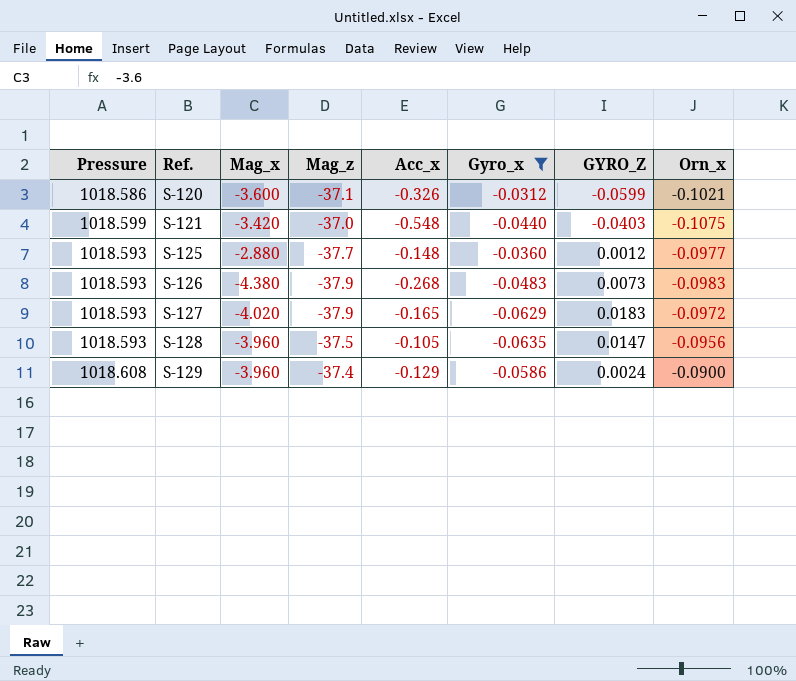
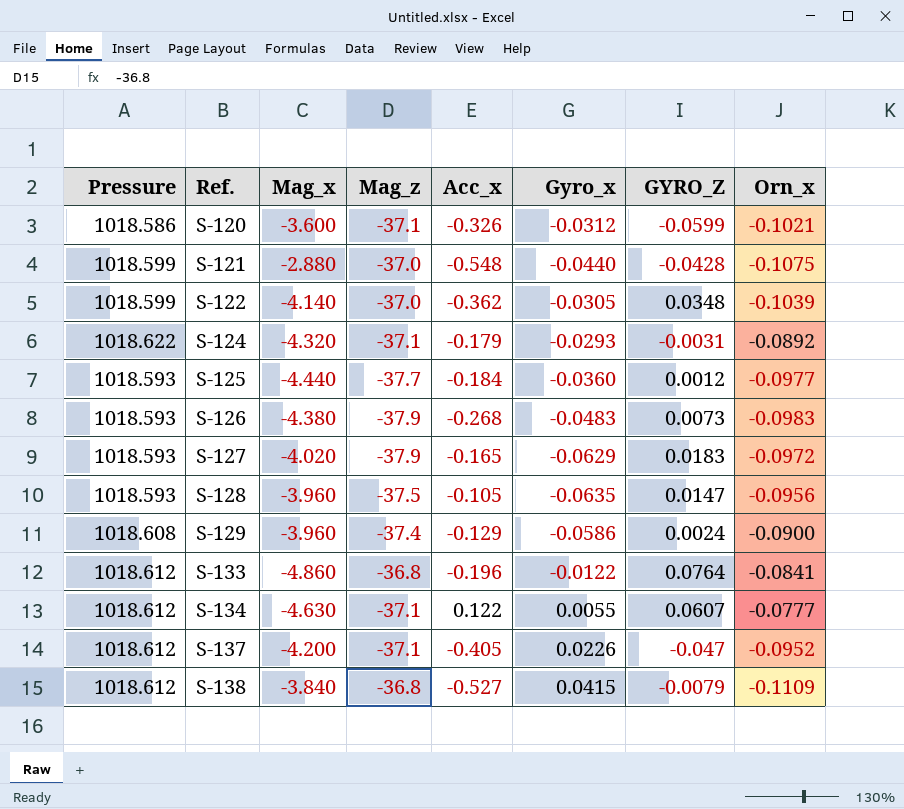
filter: Gyro_x <= -0.0312 -> none
S-121 | Mag_x: -3.420 -> -2.880
S-121 | GYRO_Z: -0.0403 -> -0.0428
S-125 | Mag_x: -2.880 -> -4.440
S-125 | Acc_x: -0.148 -> -0.184

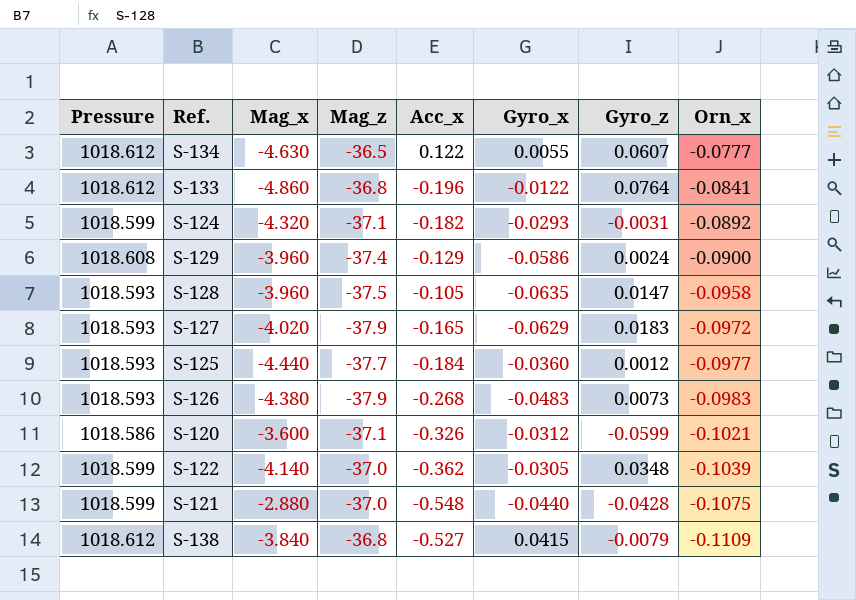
row order: Ref. ascending -> Orn_x descending
column name: GYRO_Z -> Gyro_z
row S-137: 1018.612 | -4.200 | -37.1 | -0.405 | 0.0226 | -0.047 | -0.0952 -> none
S-134 | Mag_z: -37.1 -> -36.5
S-124 | Pressure: 1018.622 -> 1018.599
S-124 | Acc_x: -0.179 -> -0.182
S-128 | Orn_x: -0.0956 -> -0.0958

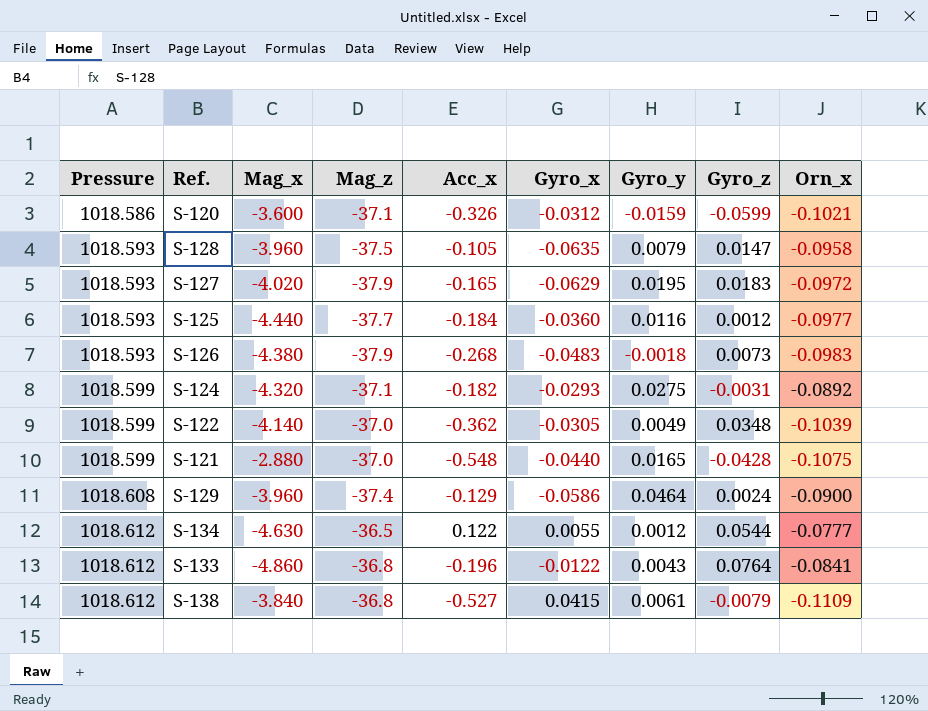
row order: Orn_x descending -> Pressure ascending
column Gyro_y | position: none -> 7
S-134 | Gyro_z: 0.0607 -> 0.0544

